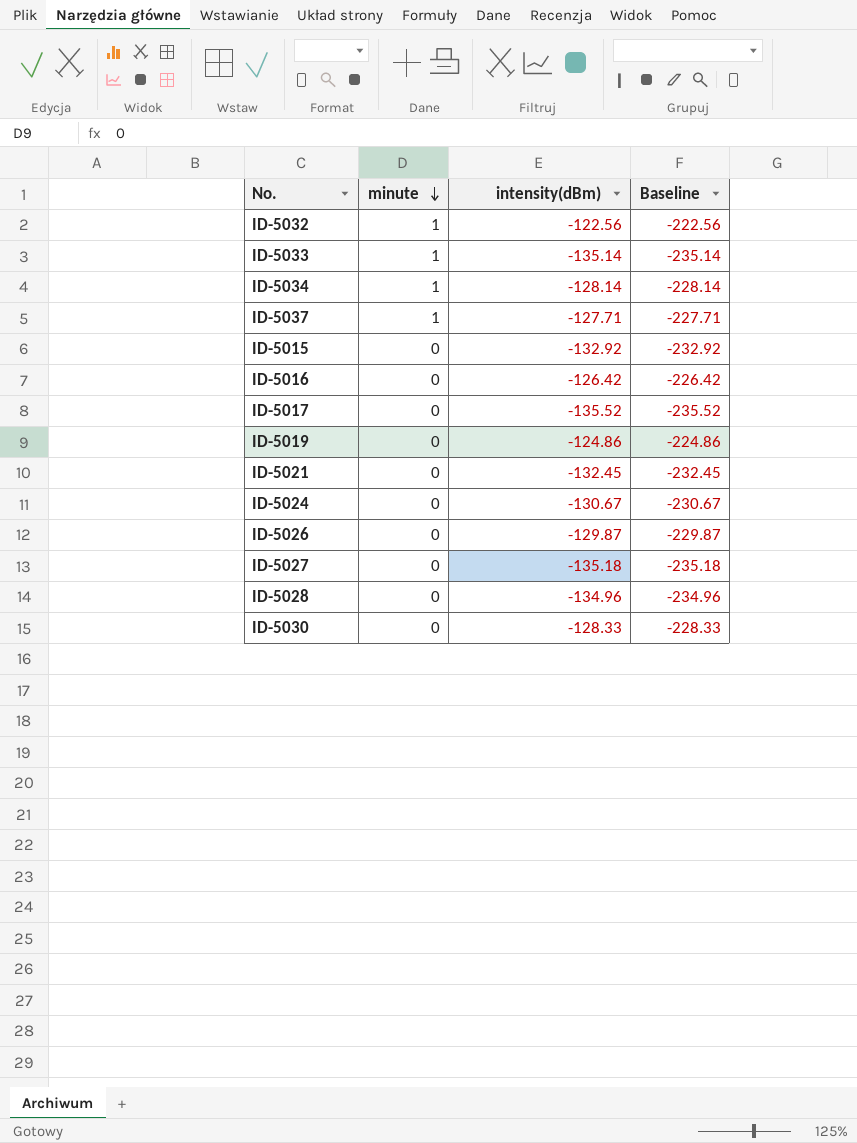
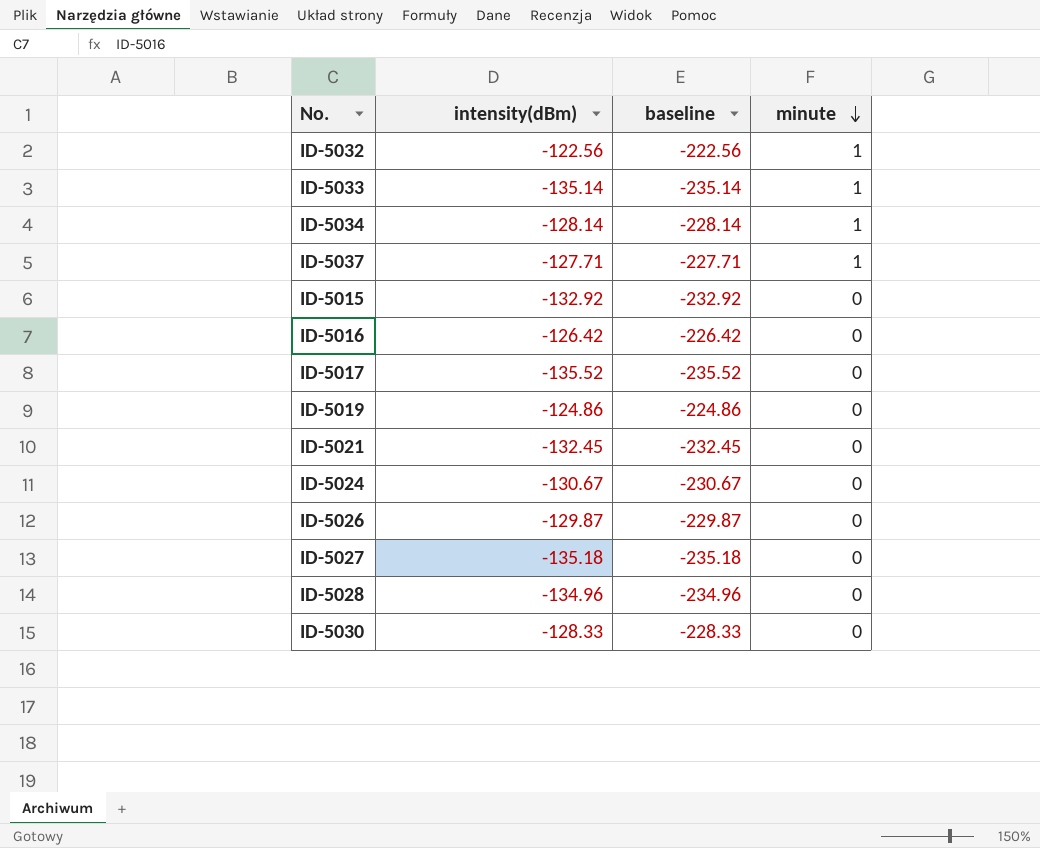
column name: Baseline -> baseline
column minute | position: 2 -> 4

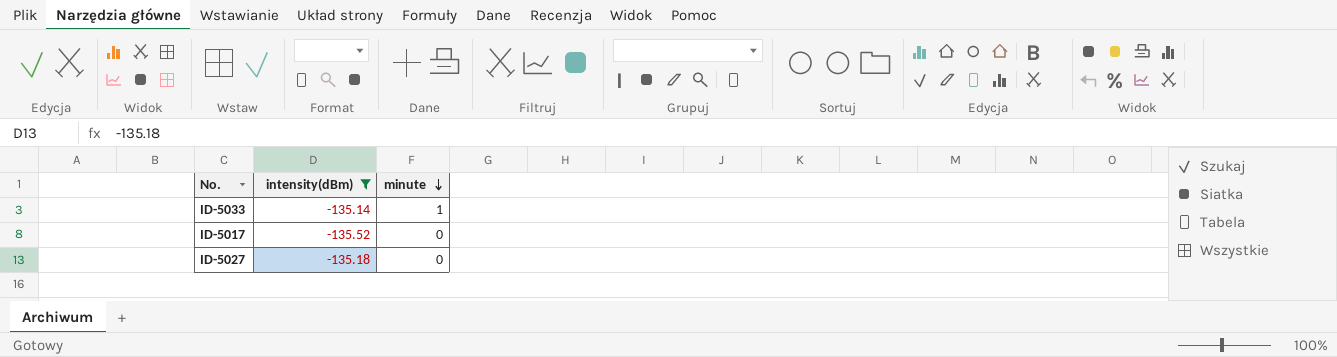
filter: none -> intensity(dBm) <= -135.14
column baseline | formula: [intensity(dBm)] - 100 -> none

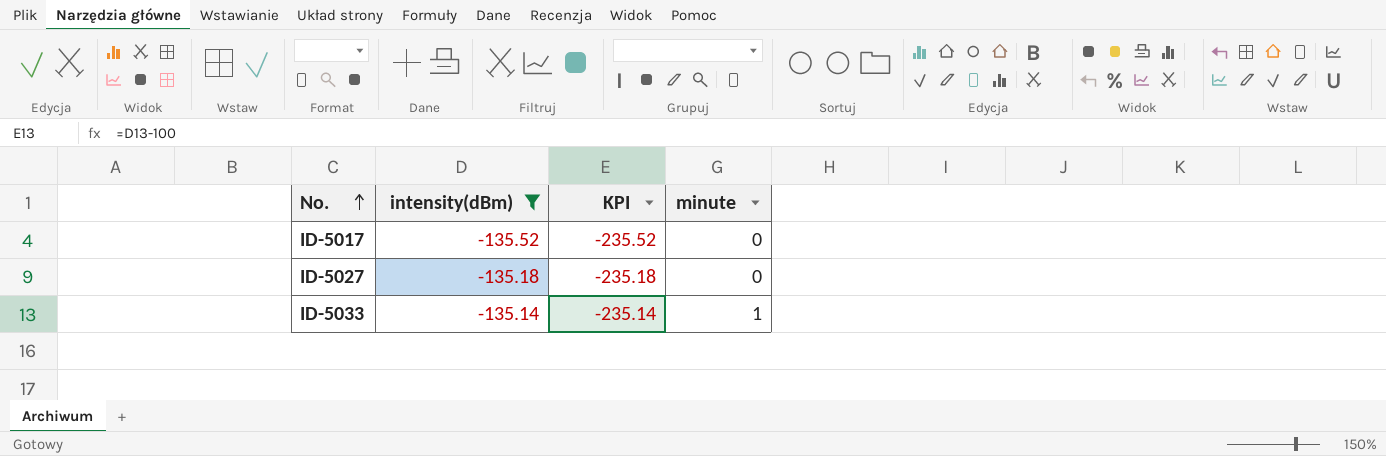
row order: minute descending -> No. ascending
column KPI | formula: none -> [intensity(dBm)] - 100

